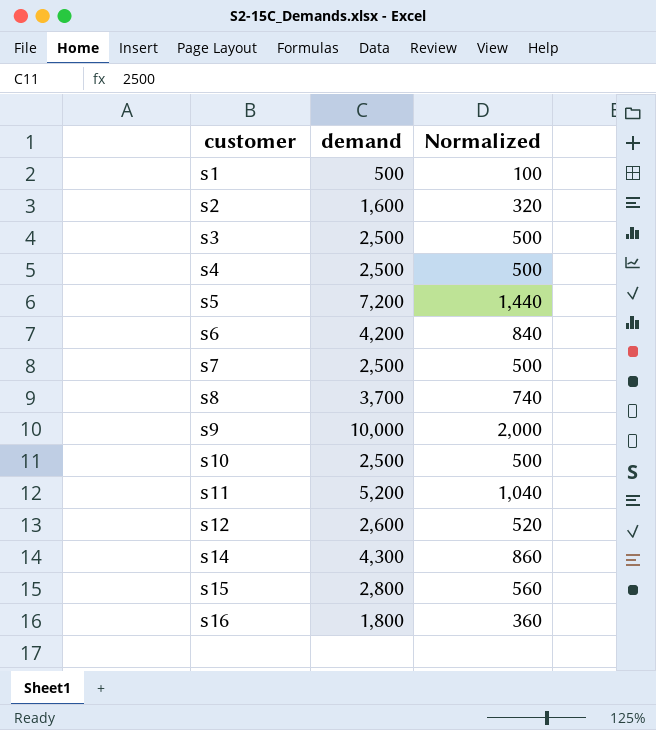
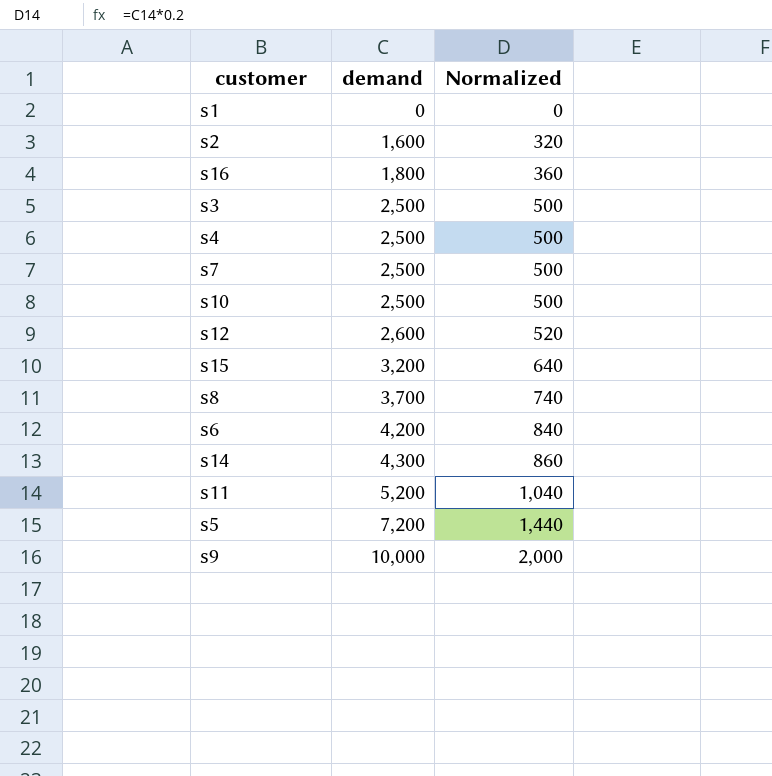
row order: customer ascending -> demand ascending
s1 | demand: 500 -> 0
s1 | Normalized: 100 -> 0
s15 | demand: 2,800 -> 3,200
s15 | Normalized: 560 -> 640

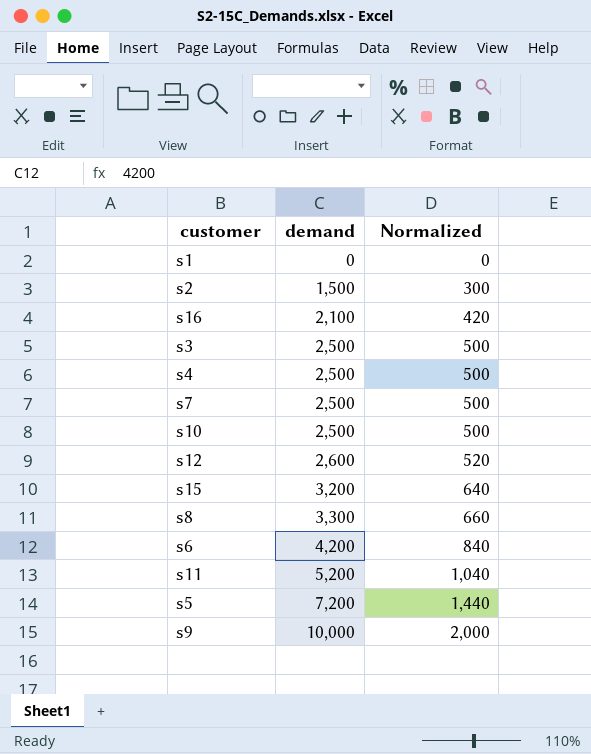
row s14: 4,300 | 860 -> none
s2 | demand: 1,600 -> 1,500
s2 | Normalized: 320 -> 300
s16 | demand: 1,800 -> 2,100
s16 | Normalized: 360 -> 420
s8 | demand: 3,700 -> 3,300
s8 | Normalized: 740 -> 660

